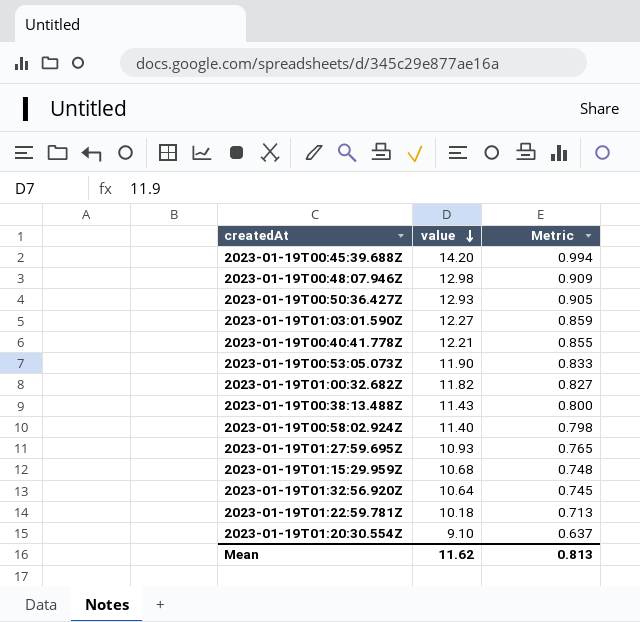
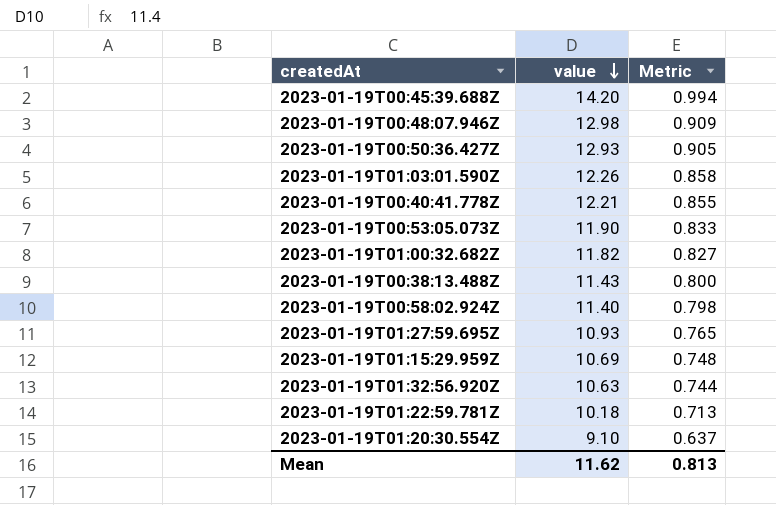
2023-01-19T01:03:01.590Z | value: 12.27 -> 12.26
2023-01-19T01:03:01.590Z | Metric: 0.859 -> 0.858
2023-01-19T01:15:29.959Z | value: 10.68 -> 10.69
2023-01-19T01:32:56.920Z | value: 10.64 -> 10.63
2023-01-19T01:32:56.920Z | Metric: 0.745 -> 0.744

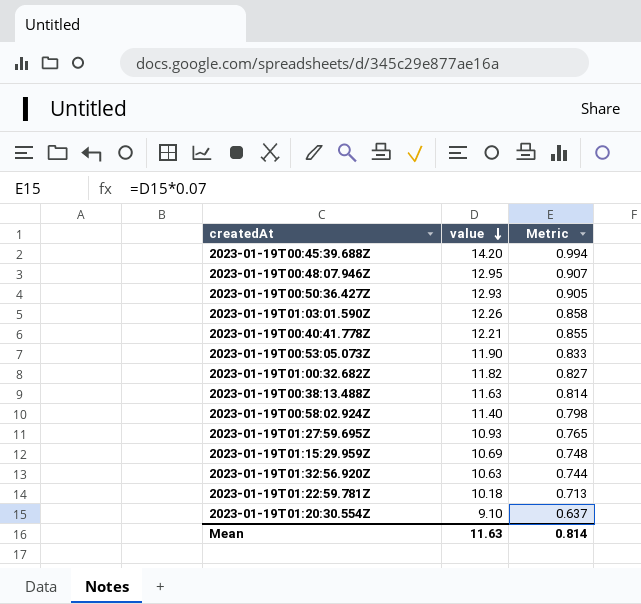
2023-01-19T00:48:07.946Z | value: 12.98 -> 12.95
2023-01-19T00:48:07.946Z | Metric: 0.909 -> 0.907
2023-01-19T00:38:13.488Z | value: 11.43 -> 11.63
2023-01-19T00:38:13.488Z | Metric: 0.800 -> 0.814
Mean | value: 11.62 -> 11.63
Mean | Metric: 0.813 -> 0.814

